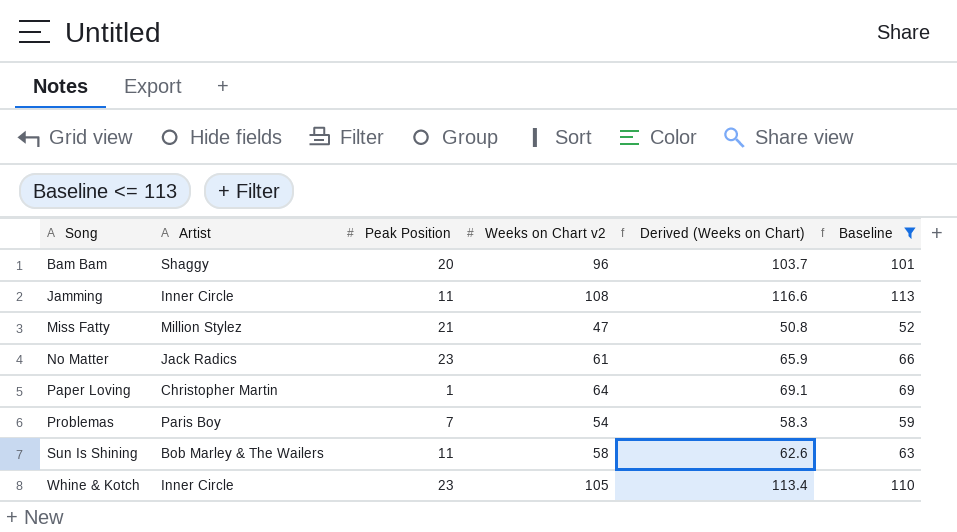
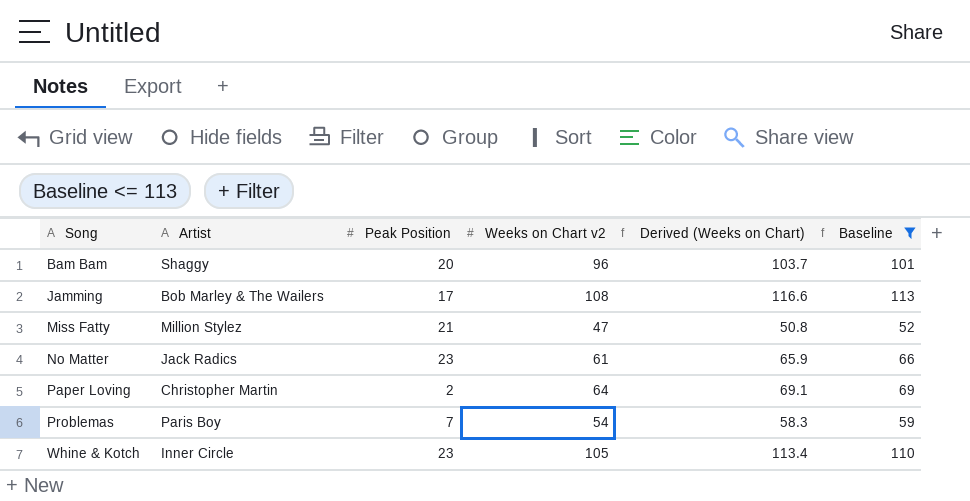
row Sun Is Shining: Bob Marley & The Wailers | 11 | 58 | 62.6 | 63 -> none
Jamming | Artist: Inner Circle -> Bob Marley & The Wailers
Jamming | Peak Position: 11 -> 17
Paper Loving | Peak Position: 1 -> 2

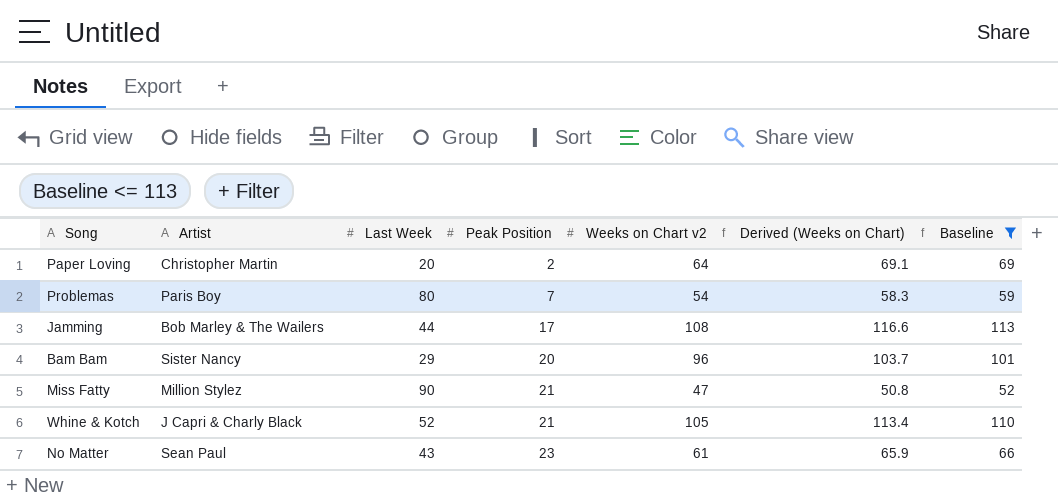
row order: Song ascending -> Peak Position ascending
column Last Week | position: none -> 3
Bam Bam | Artist: Shaggy -> Sister Nancy
Whine & Kotch | Artist: Inner Circle -> J Capri & Charly Black
Whine & Kotch | Peak Position: 23 -> 21
No Matter | Artist: Jack Radics -> Sean Paul

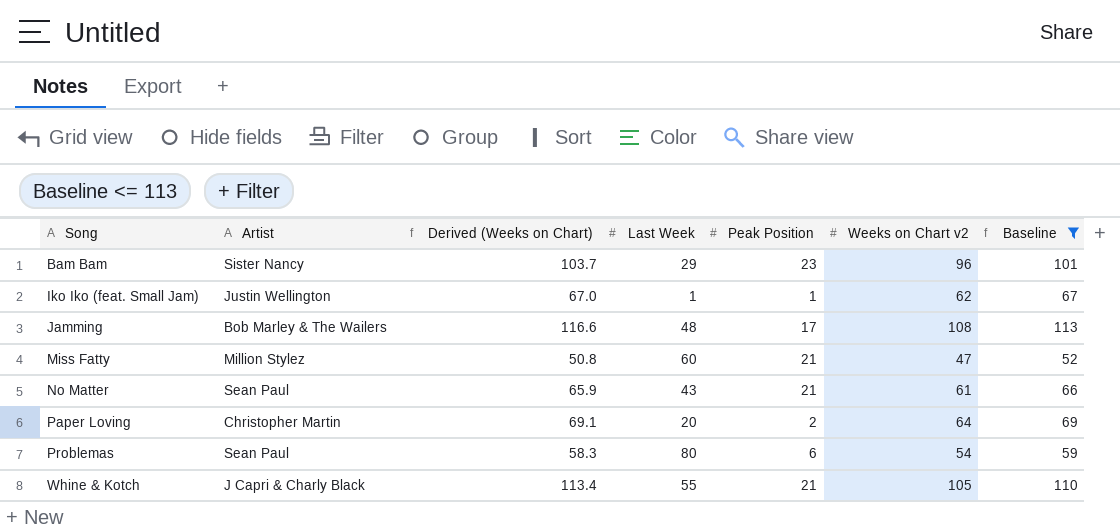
row order: Peak Position ascending -> Song ascending
column Derived (Weeks on Chart) | position: 6 -> 3
Bam Bam | Peak Position: 20 -> 23
row Iko Iko (feat. Small Jam): none -> Justin Wellington | 67.0 | 1 | 1 | 62 | 67
Jamming | Last Week: 44 -> 48
Miss Fatty | Last Week: 90 -> 60
No Matter | Peak Position: 23 -> 21
Problemas | Artist: Paris Boy -> Sean Paul
Problemas | Peak Position: 7 -> 6
Whine & Kotch | Last Week: 52 -> 55

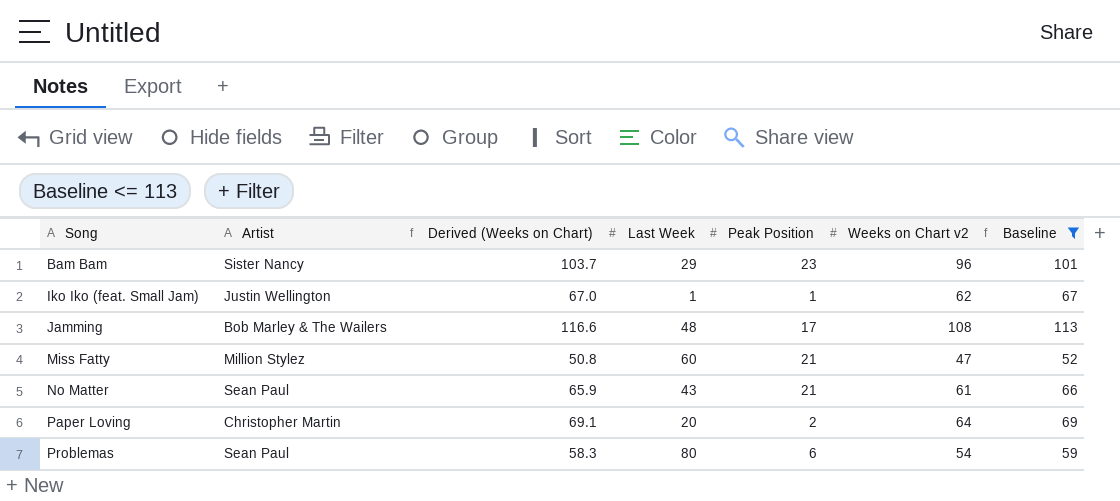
row Whine & Kotch: J Capri & Charly Black | 113.4 | 55 | 21 | 105 | 110 -> none

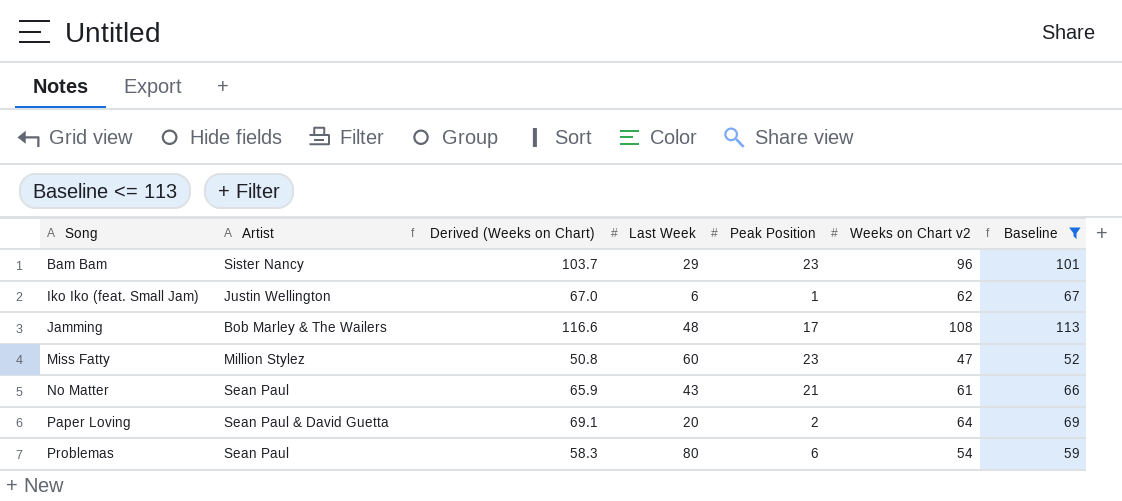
Iko Iko (feat. Small Jam) | Last Week: 1 -> 6
Miss Fatty | Peak Position: 21 -> 23
Paper Loving | Artist: Christopher Martin -> Sean Paul & David Guetta

